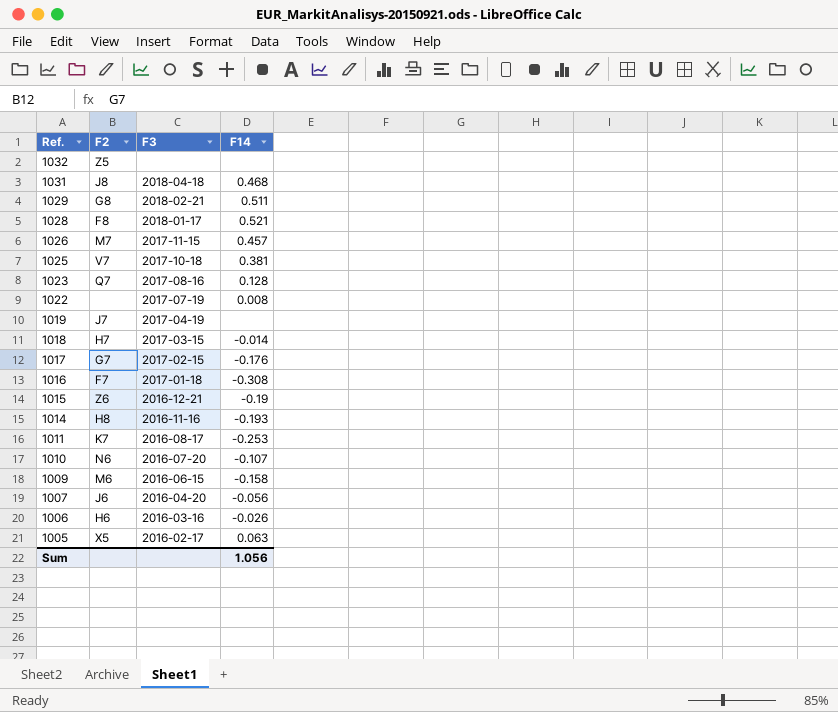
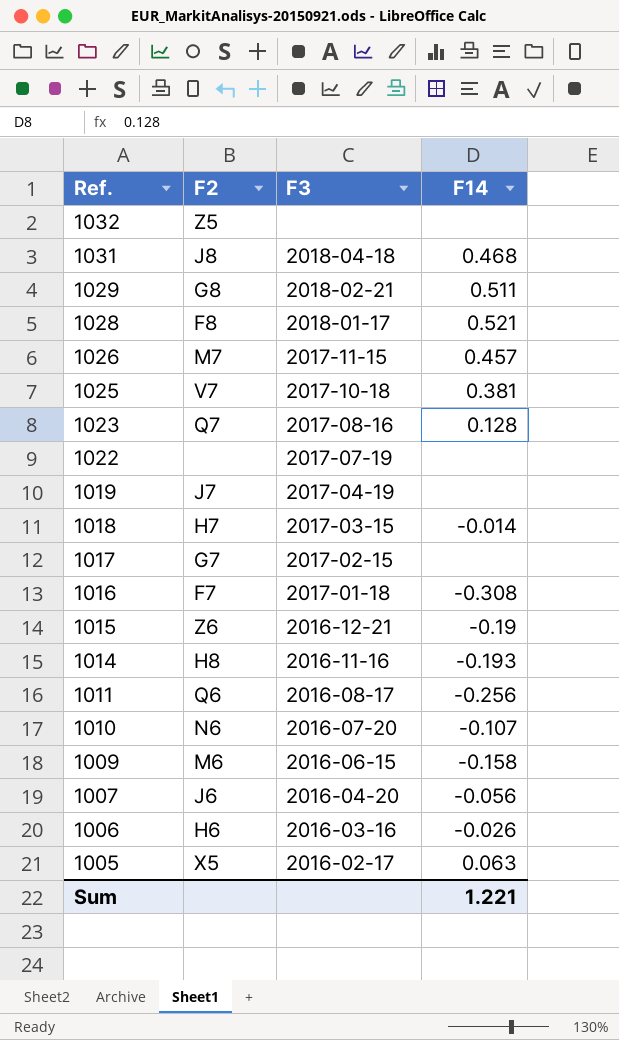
1022 | F14: 0.008 -> none
1017 | F14: -0.176 -> none
1011 | F2: K7 -> Q6
1011 | F14: -0.253 -> -0.256
Sum | F14: 1.056 -> 1.221

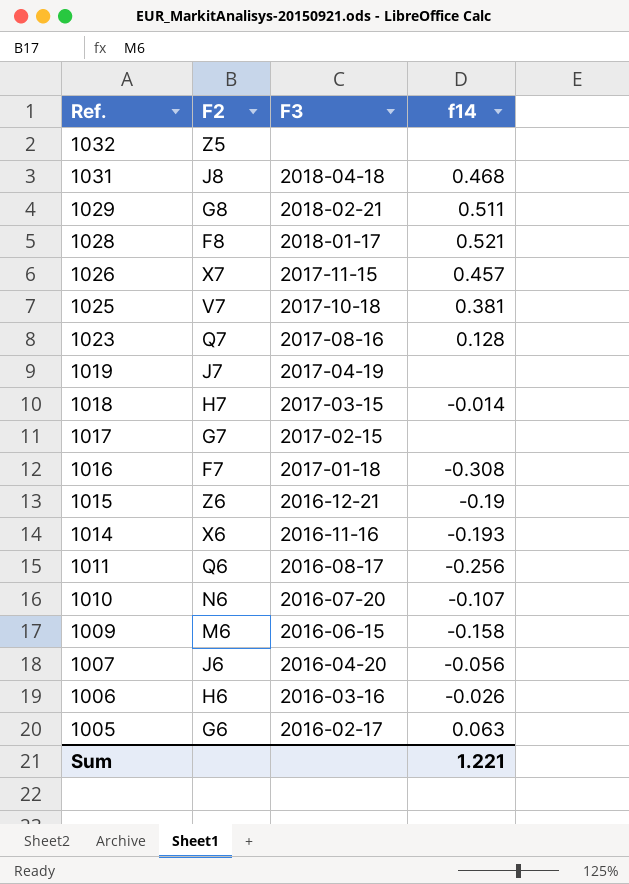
column name: F14 -> f14
row 1022: none | 2017-07-19 | none -> none
1026 | F2: M7 -> X7
1014 | F2: H8 -> X6
1005 | F2: X5 -> G6

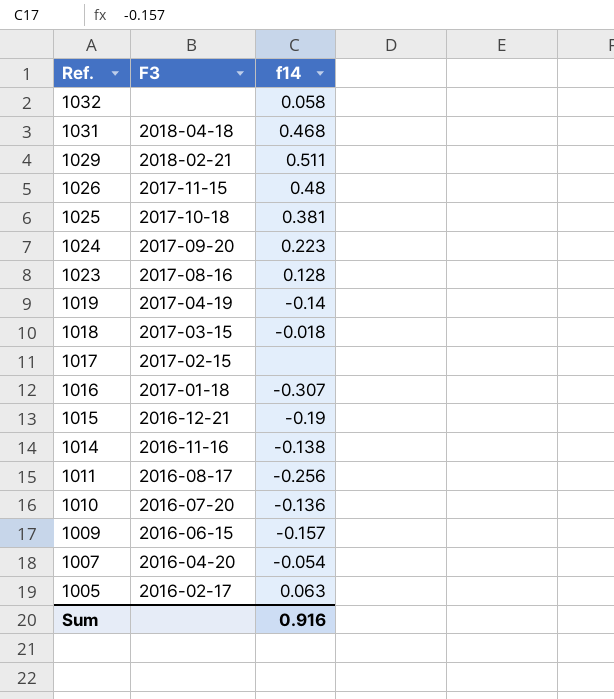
column F2 | position: 2 -> none
row 1028: F8 | 2018-01-17 | 0.521 -> none
row 1006: H6 | 2016-03-16 | -0.026 -> none
1032 | f14: none -> 0.058
1026 | f14: 0.457 -> 0.48
row 1024: none -> 2017-09-20 | 0.223
1019 | f14: none -> -0.14
1018 | f14: -0.014 -> -0.018
1016 | f14: -0.308 -> -0.307
1014 | f14: -0.193 -> -0.138
1010 | f14: -0.107 -> -0.136
1009 | f14: -0.158 -> -0.157
1007 | f14: -0.056 -> -0.054
Sum | f14: 1.221 -> 0.916

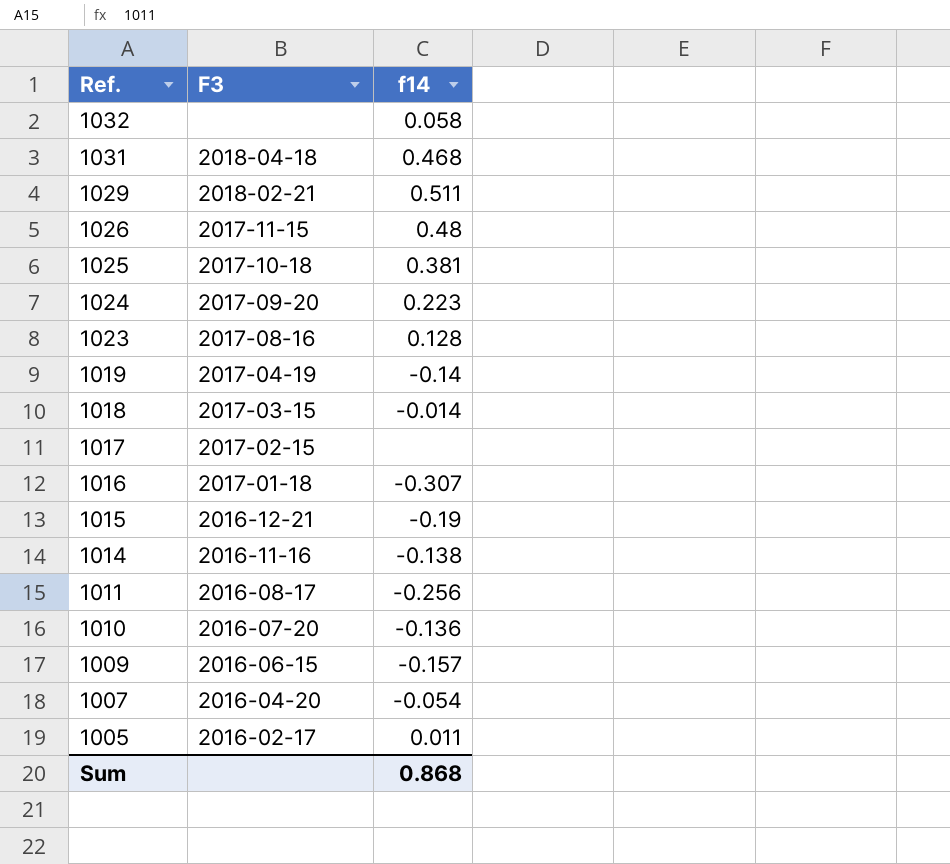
1018 | f14: -0.018 -> -0.014
1005 | f14: 0.063 -> 0.011
Sum | f14: 0.916 -> 0.868

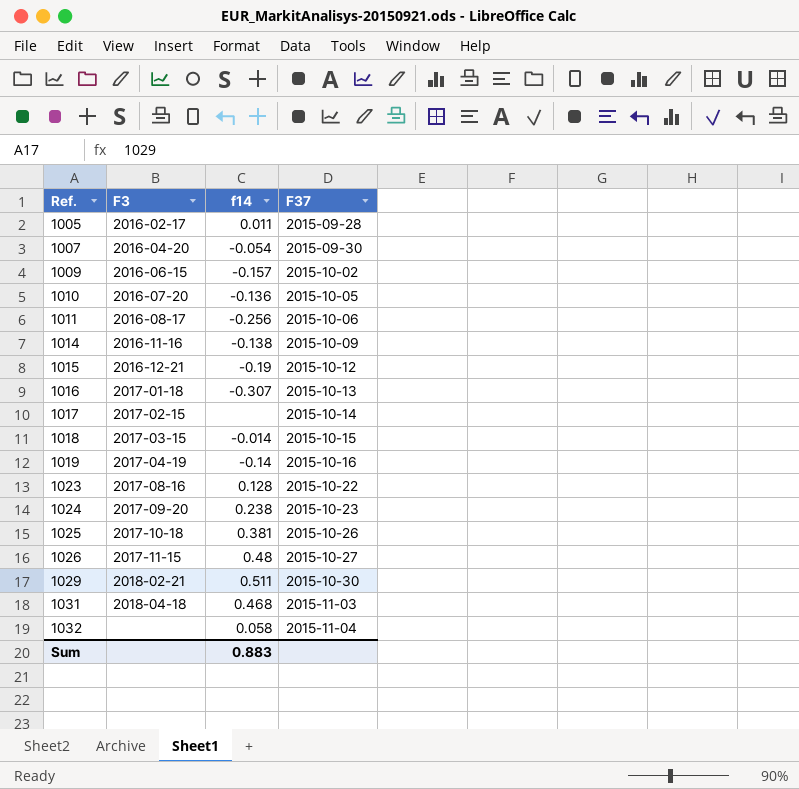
row order: Ref. descending -> Ref. ascending
column F37 | position: none -> 4
1024 | f14: 0.223 -> 0.238
Sum | f14: 0.868 -> 0.883

